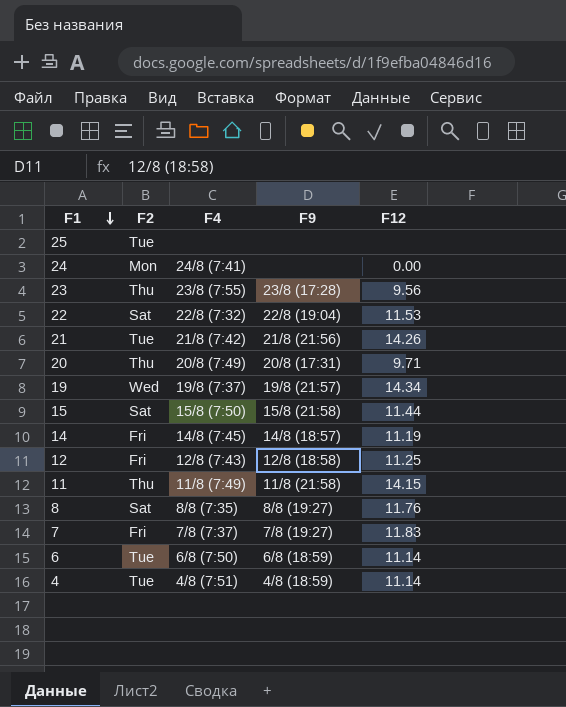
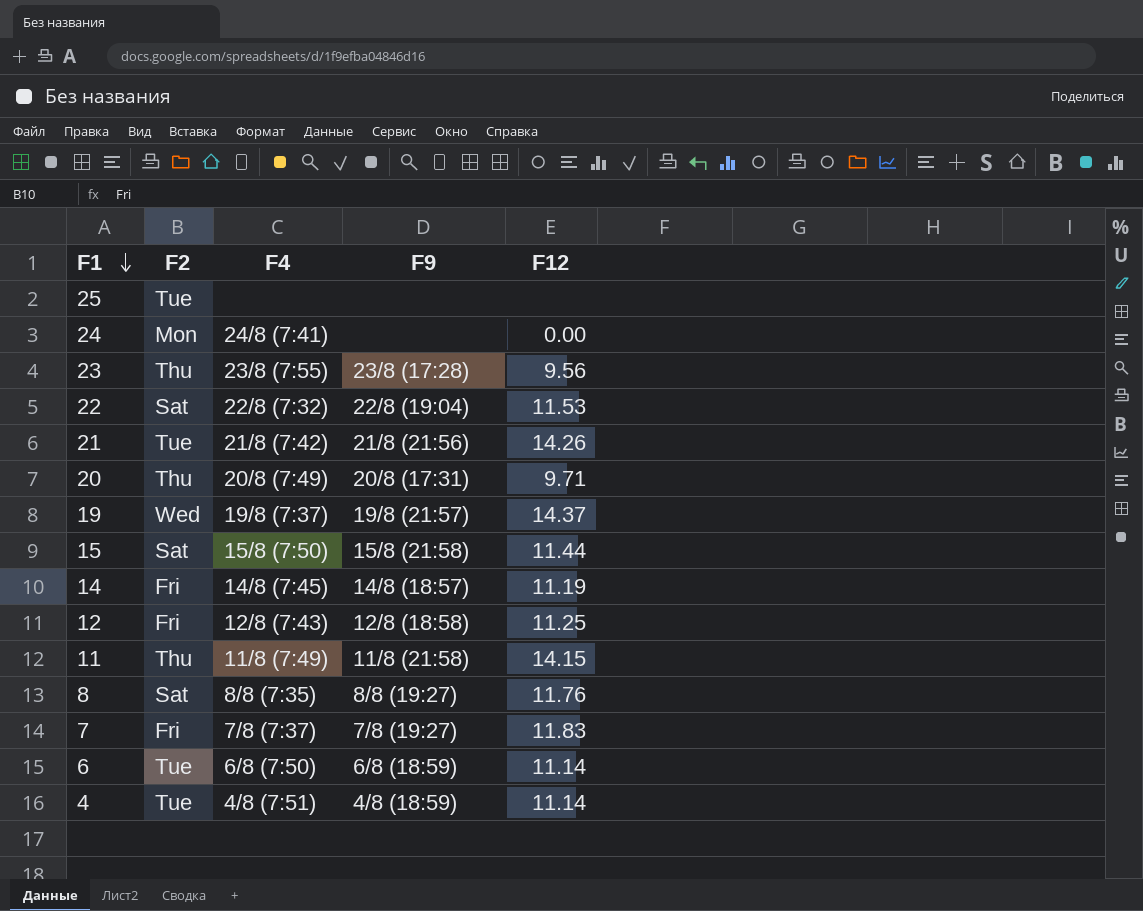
19 | F12: 14.34 -> 14.37

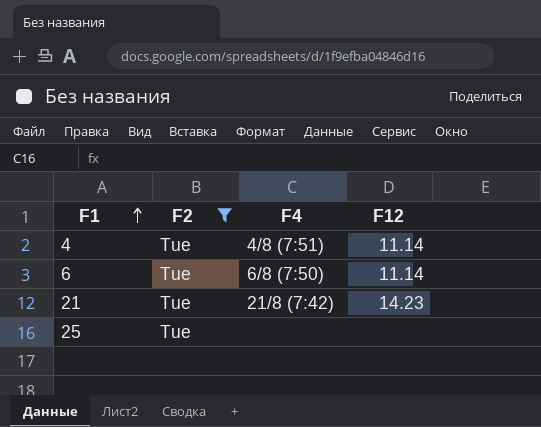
filter: none -> F2 = Tue
row order: F1 descending -> F1 ascending
column F9 | position: 4 -> none
21 | F12: 14.26 -> 14.23

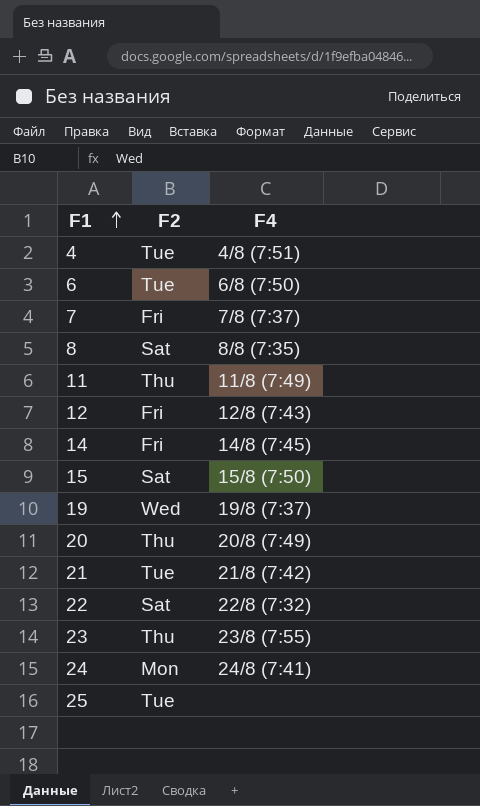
filter: F2 = Tue -> none
column F12 | position: 4 -> none

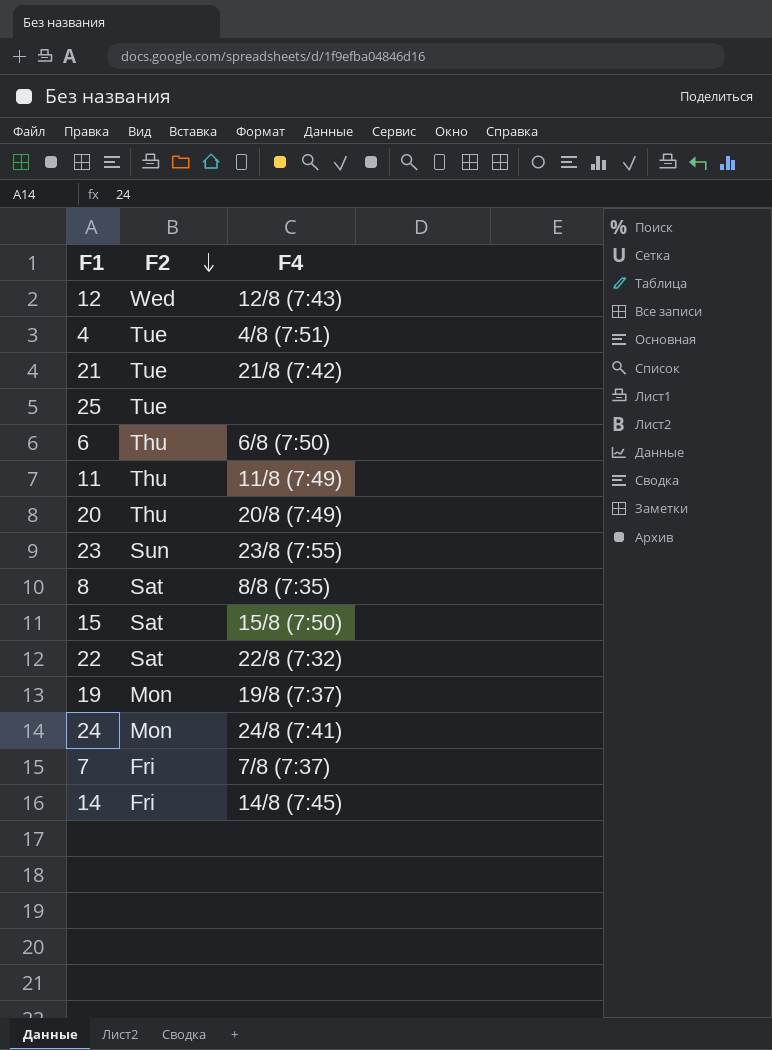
row order: F1 ascending -> F2 descending
12 | F2: Fri -> Wed
6 | F2: Tue -> Thu
23 | F2: Thu -> Sun
19 | F2: Wed -> Mon

